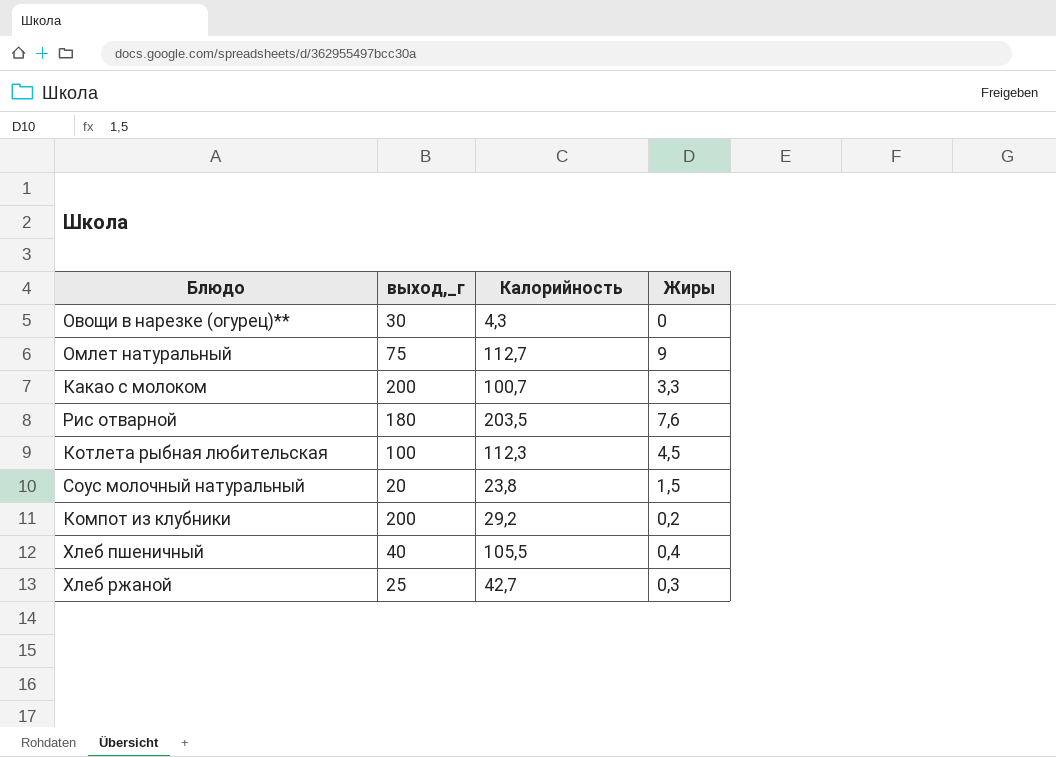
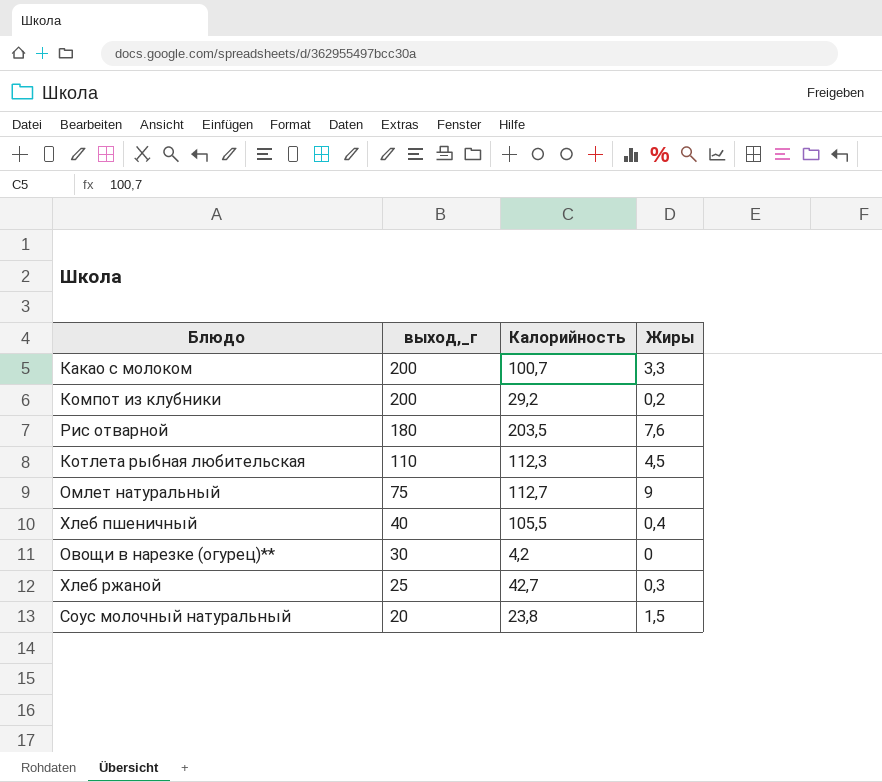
row order: none -> выход,_г descending
Котлета рыбная любительская | выход,_г: 100 -> 110
Овощи в нарезке (огурец)** | Калорийность: 4,3 -> 4,2

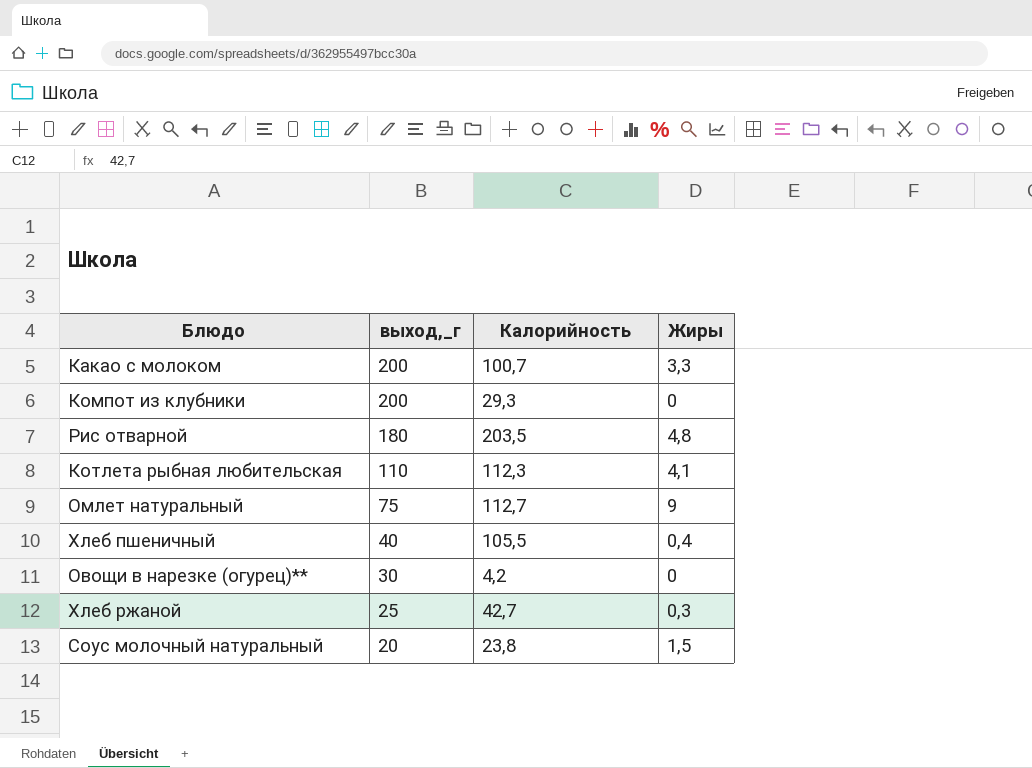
Компот из клубники | Калорийность: 29,2 -> 29,3
Компот из клубники | Жиры: 0,2 -> 0
Рис отварной | Жиры: 7,6 -> 4,8
Котлета рыбная любительская | Жиры: 4,5 -> 4,1

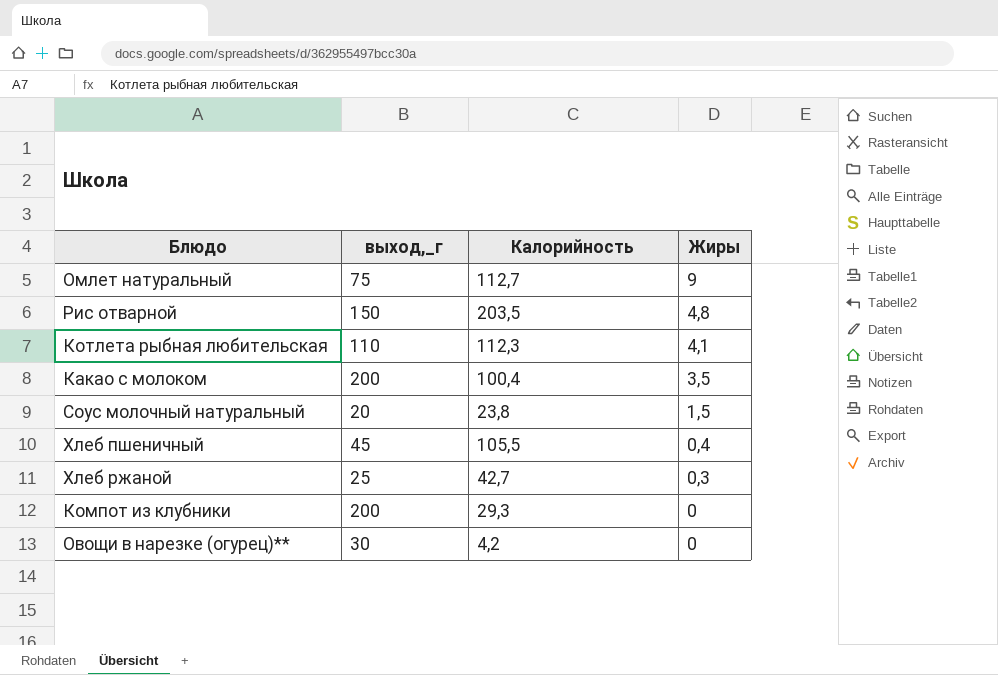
row order: выход,_г descending -> Жиры descending
Рис отварной | выход,_г: 180 -> 150
Какао с молоком | Калорийность: 100,7 -> 100,4
Какао с молоком | Жиры: 3,3 -> 3,5
Хлеб пшеничный | выход,_г: 40 -> 45

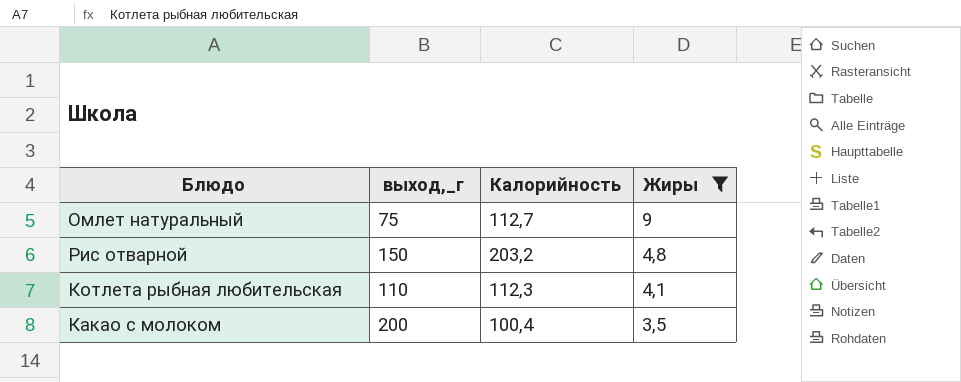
filter: none -> Жиры >= 3,5
Рис отварной | Калорийность: 203,5 -> 203,2

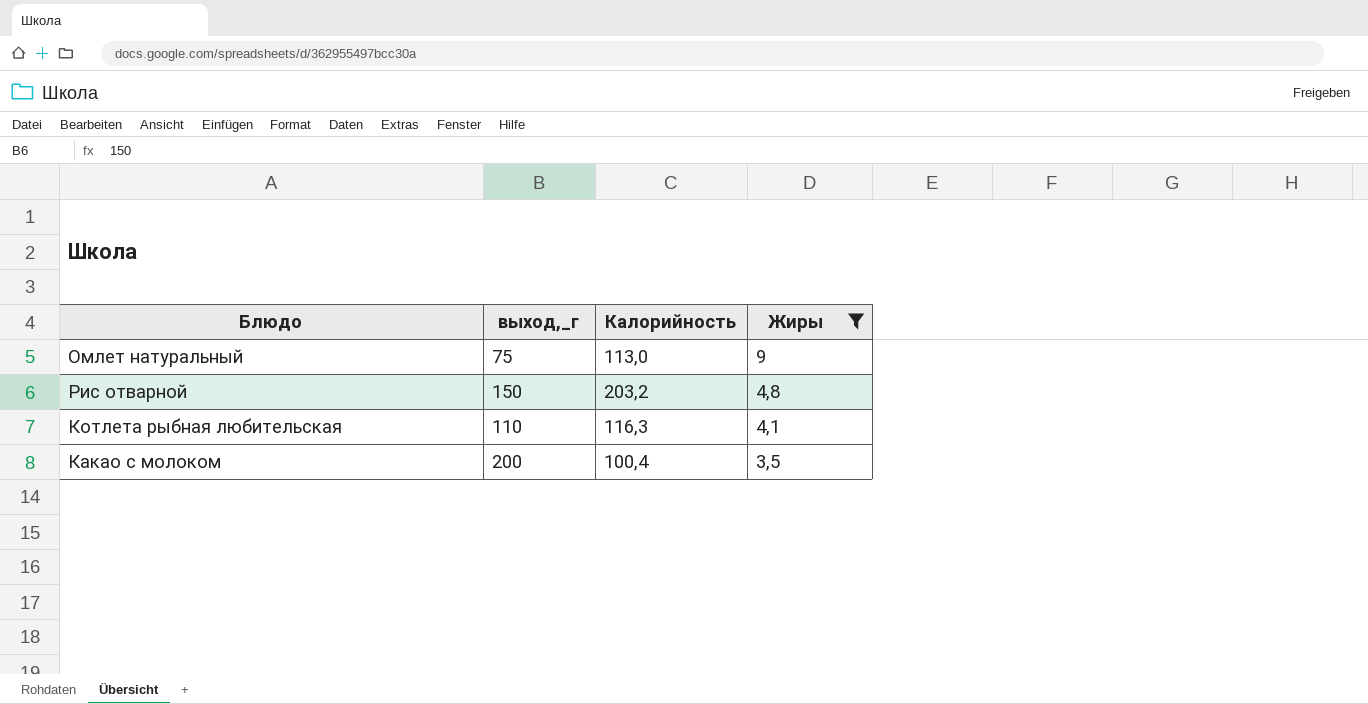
Омлет натуральный | Калорийность: 112,7 -> 113,0
Котлета рыбная любительская | Калорийность: 112,3 -> 116,3

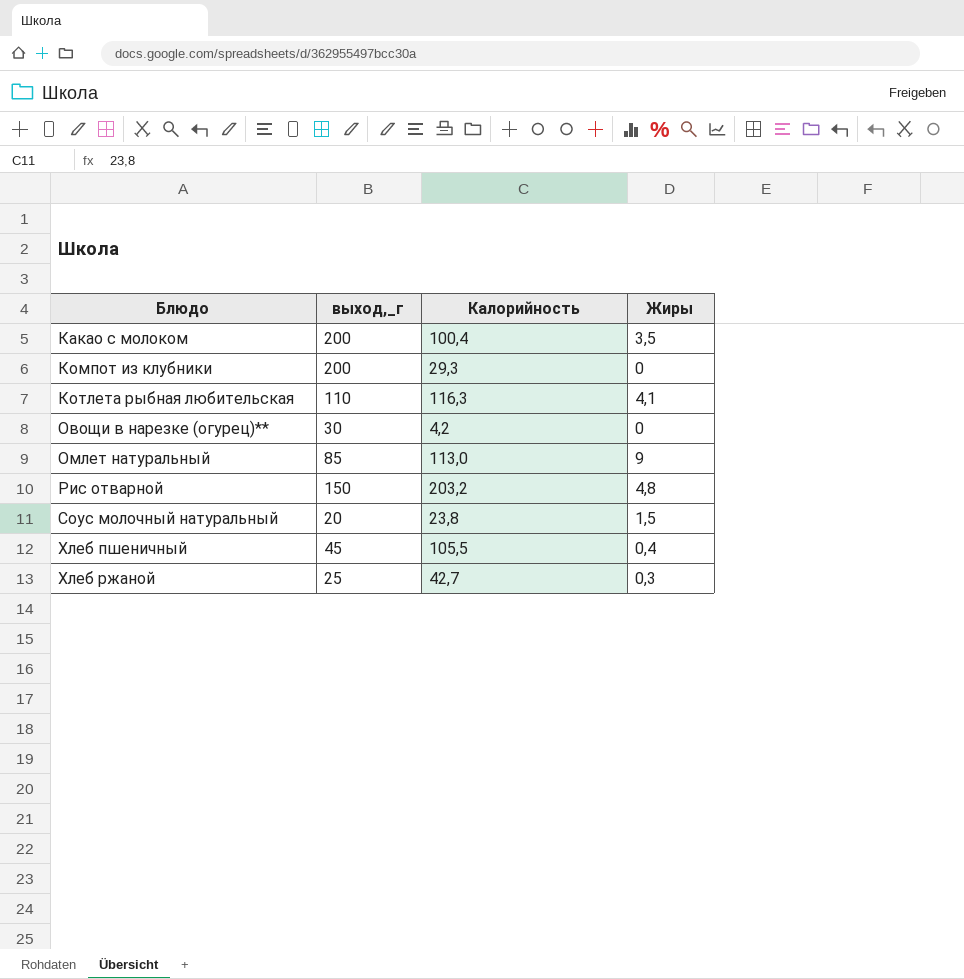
filter: Жиры >= 3,5 -> none
row order: Жиры descending -> Блюдо ascending
Омлет натуральный | выход,_г: 75 -> 85

